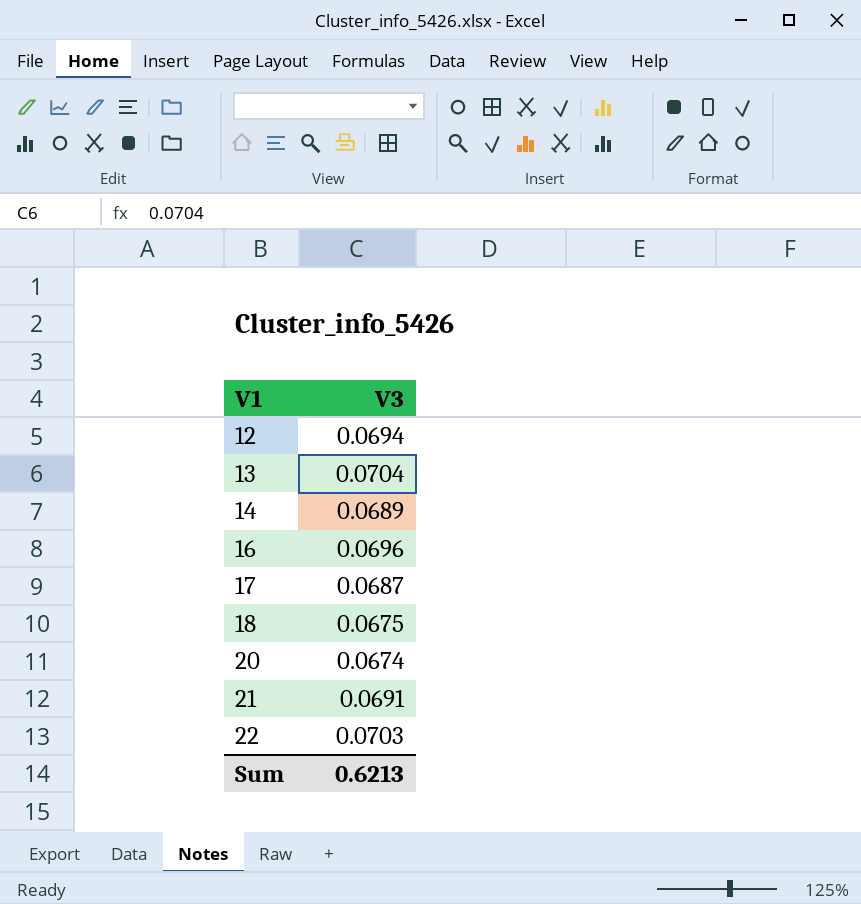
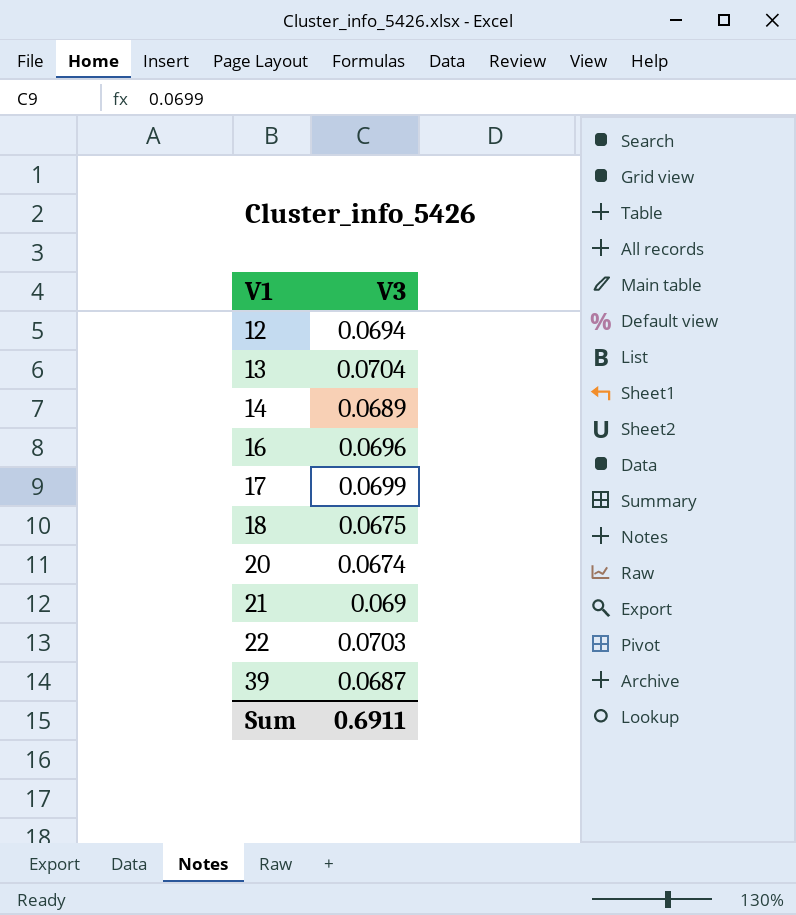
17 | V3: 0.0687 -> 0.0699
21 | V3: 0.0691 -> 0.069
row 39: none -> 0.0687
Sum | V3: 0.6213 -> 0.6911

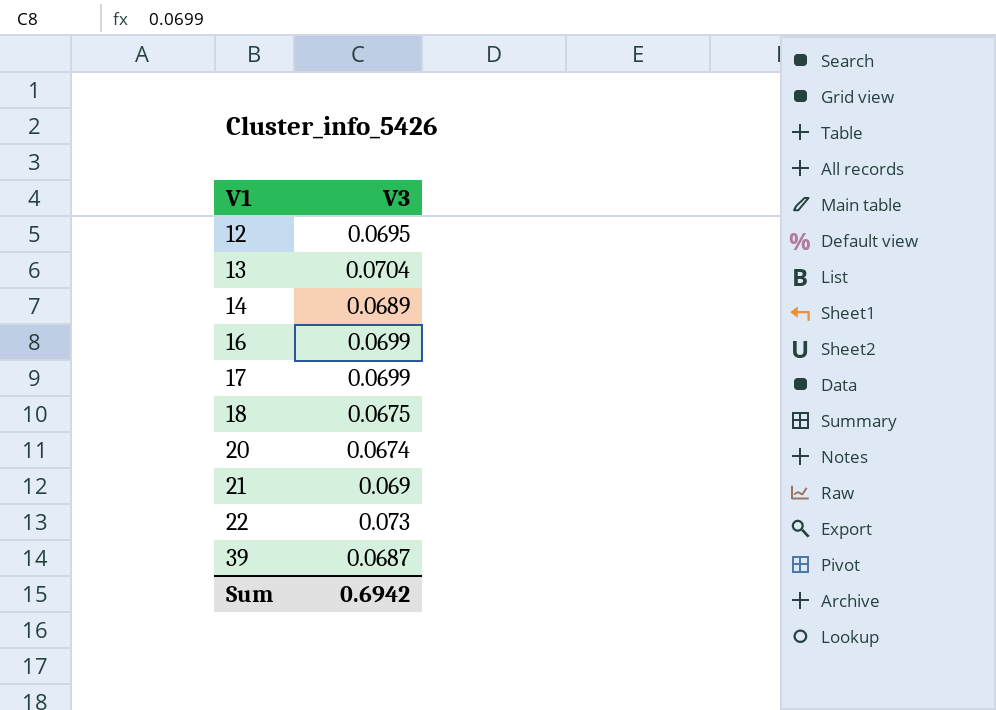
12 | V3: 0.0694 -> 0.0695
16 | V3: 0.0696 -> 0.0699
22 | V3: 0.0703 -> 0.073
Sum | V3: 0.6911 -> 0.6942

